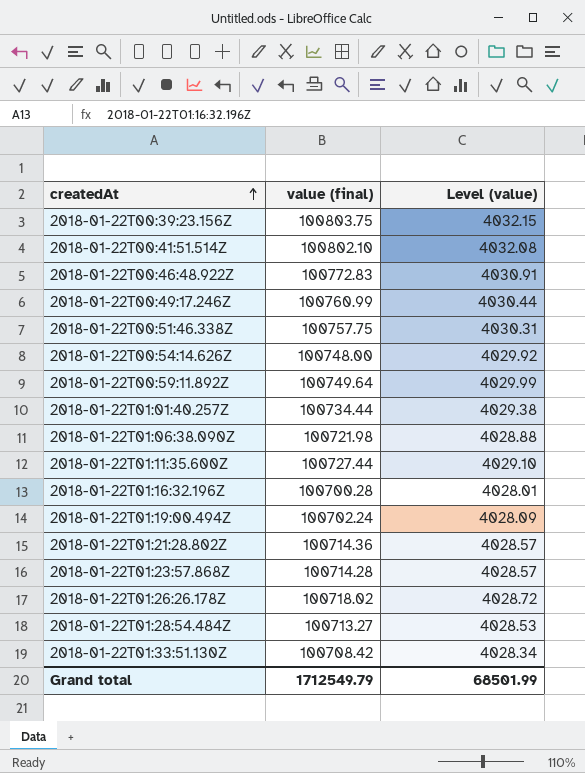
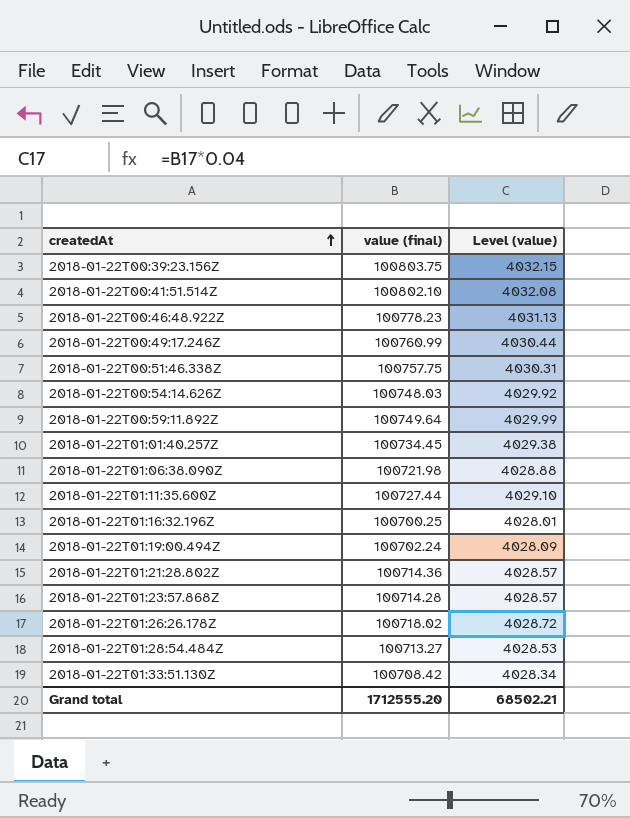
2018-01-22T00:46:48.922Z | value (final): 100772.83 -> 100778.23
2018-01-22T00:46:48.922Z | Level (value): 4030.91 -> 4031.13
2018-01-22T00:54:14.626Z | value (final): 100748.00 -> 100748.03
2018-01-22T01:01:40.257Z | value (final): 100734.44 -> 100734.45
2018-01-22T01:16:32.196Z | value (final): 100700.28 -> 100700.25
Grand total | value (final): 1712549.79 -> 1712555.20
Grand total | Level (value): 68501.99 -> 68502.21

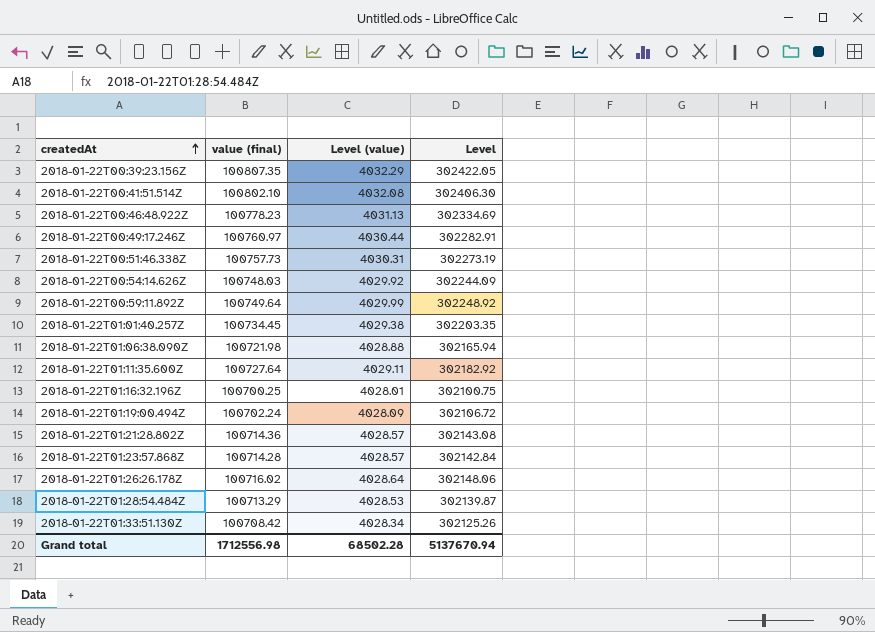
column Level | formula: none -> [value (final)] * 3
2018-01-22T00:39:23.156Z | value (final): 100803.75 -> 100807.35
2018-01-22T00:39:23.156Z | Level (value): 4032.15 -> 4032.29
2018-01-22T00:49:17.246Z | value (final): 100760.99 -> 100760.97
2018-01-22T00:51:46.338Z | value (final): 100757.75 -> 100757.73
2018-01-22T01:11:35.600Z | value (final): 100727.44 -> 100727.64
2018-01-22T01:11:35.600Z | Level (value): 4029.10 -> 4029.11
2018-01-22T01:26:26.178Z | value (final): 100718.02 -> 100716.02
2018-01-22T01:26:26.178Z | Level (value): 4028.72 -> 4028.64
2018-01-22T01:28:54.484Z | value (final): 100713.27 -> 100713.29
Grand total | value (final): 1712555.20 -> 1712556.98
Grand total | Level (value): 68502.21 -> 68502.28

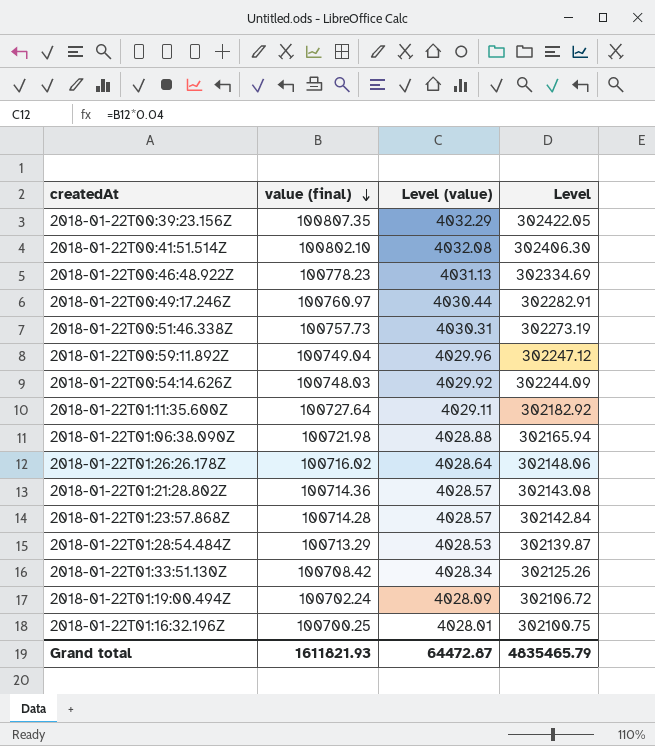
row order: createdAt ascending -> value (final) descending
row 2018-01-22T01:01:40.257Z: 100734.45 | 4029.38 | 302203.35 -> none
2018-01-22T00:59:11.892Z | value (final): 100749.64 -> 100749.04
2018-01-22T00:59:11.892Z | Level (value): 4029.99 -> 4029.96
2018-01-22T00:59:11.892Z | Level: 302248.92 -> 302247.12
Grand total | value (final): 1712556.98 -> 1611821.93
Grand total | Level (value): 68502.28 -> 64472.87
Grand total | Level: 5137670.94 -> 4835465.79

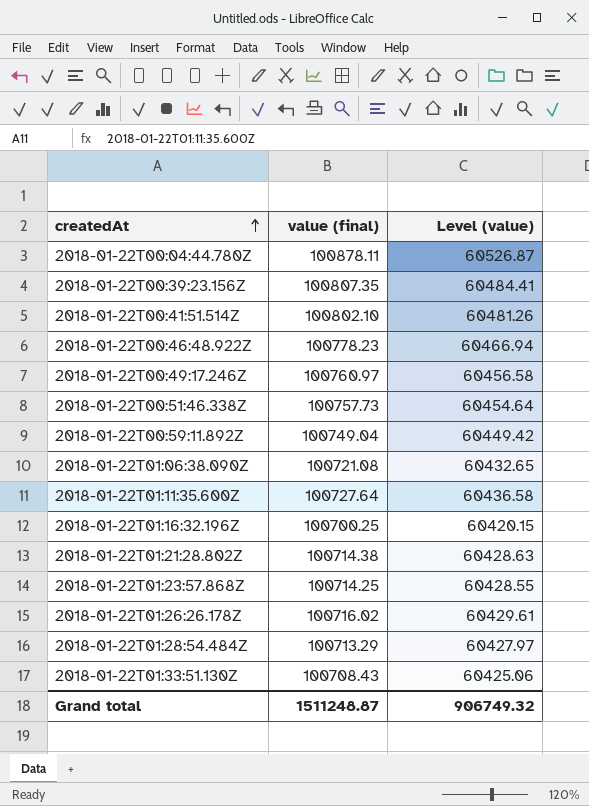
row order: value (final) descending -> createdAt ascending
column Level | formula: [value (final)] * 3 -> none
column Level (value) | formula: [value (final)] * 0.04 -> [value (final)] * 0.6
row 2018-01-22T00:54:14.626Z: 100748.03 | 4029.92 | 302244.09 -> none
row 2018-01-22T01:19:00.494Z: 100702.24 | 4028.09 | 302106.72 -> none
row 2018-01-22T00:04:44.780Z: none -> 100878.11 | 60526.87
2018-01-22T01:06:38.090Z | value (final): 100721.98 -> 100721.08
2018-01-22T01:21:28.802Z | value (final): 100714.36 -> 100714.38
2018-01-22T01:23:57.868Z | value (final): 100714.28 -> 100714.25
2018-01-22T01:33:51.130Z | value (final): 100708.42 -> 100708.43
Grand total | value (final): 1611821.93 -> 1511248.87
Grand total | Level (value): 64472.87 -> 906749.32

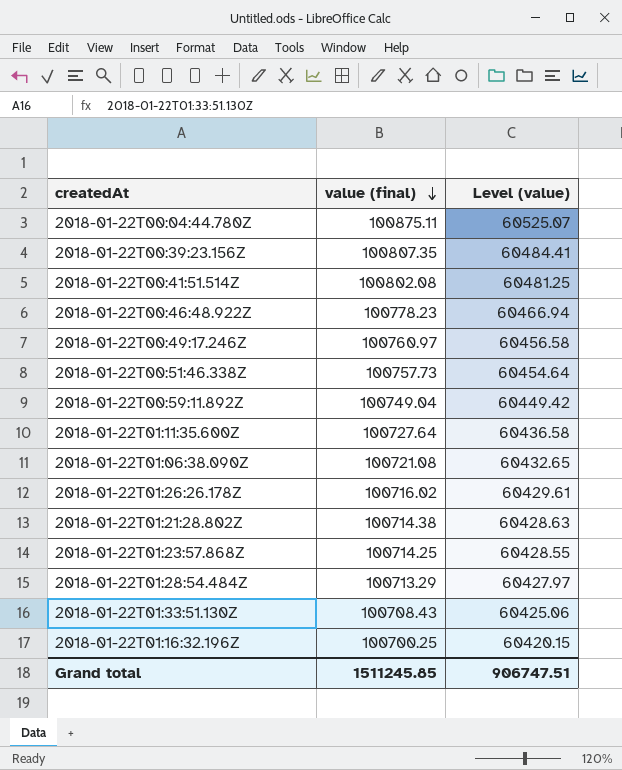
row order: createdAt ascending -> value (final) descending
2018-01-22T00:04:44.780Z | value (final): 100878.11 -> 100875.11
2018-01-22T00:04:44.780Z | Level (value): 60526.87 -> 60525.07
2018-01-22T00:41:51.514Z | value (final): 100802.10 -> 100802.08
2018-01-22T00:41:51.514Z | Level (value): 60481.26 -> 60481.25
Grand total | value (final): 1511248.87 -> 1511245.85
Grand total | Level (value): 906749.32 -> 906747.51

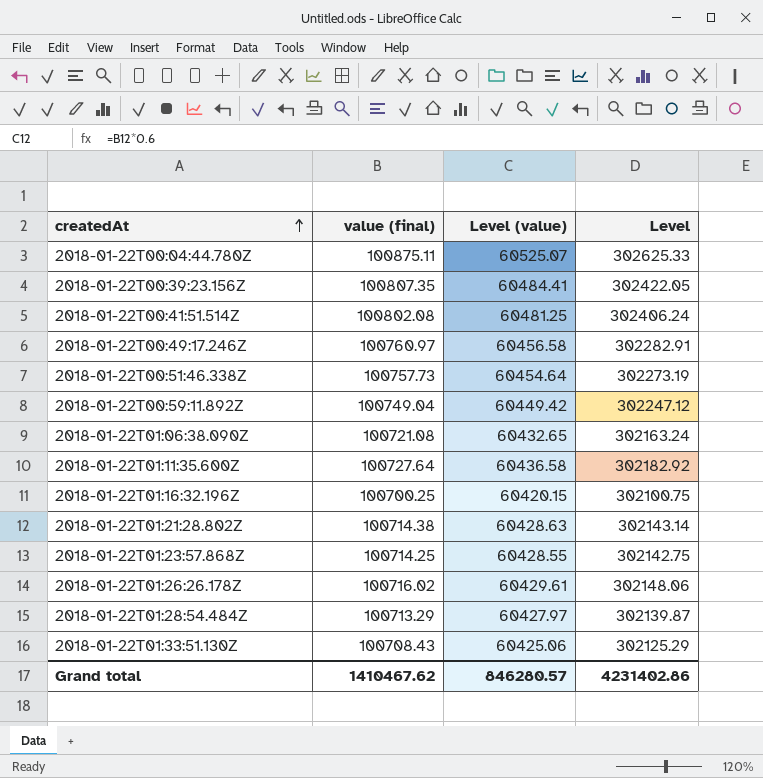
row order: value (final) descending -> createdAt ascending
column Level | formula: none -> [value (final)] * 3
row 2018-01-22T00:46:48.922Z: 100778.23 | 60466.94 -> none
Grand total | value (final): 1511245.85 -> 1410467.62
Grand total | Level (value): 906747.51 -> 846280.57

